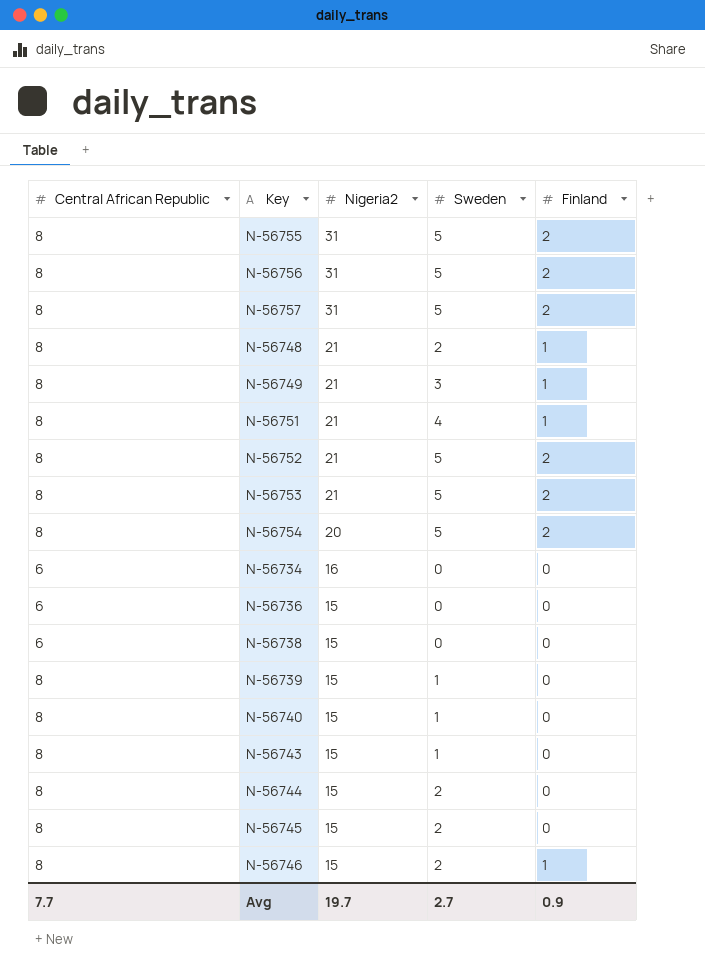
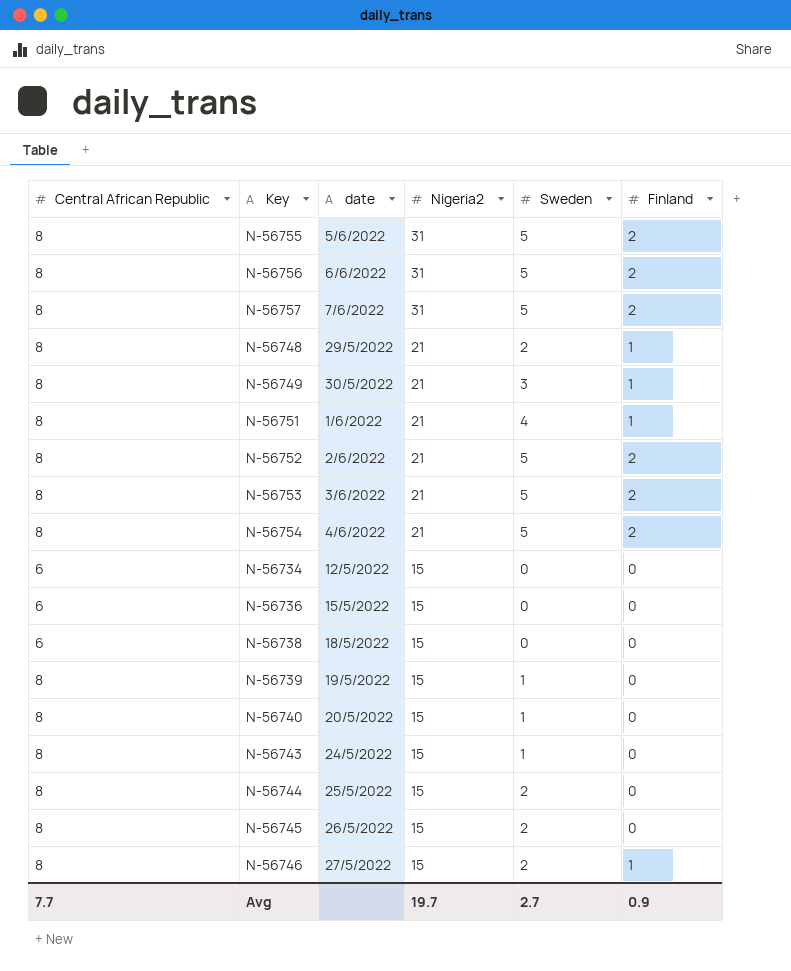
column date | position: none -> 3
N-56754 | Nigeria2: 20 -> 21
N-56734 | Nigeria2: 16 -> 15

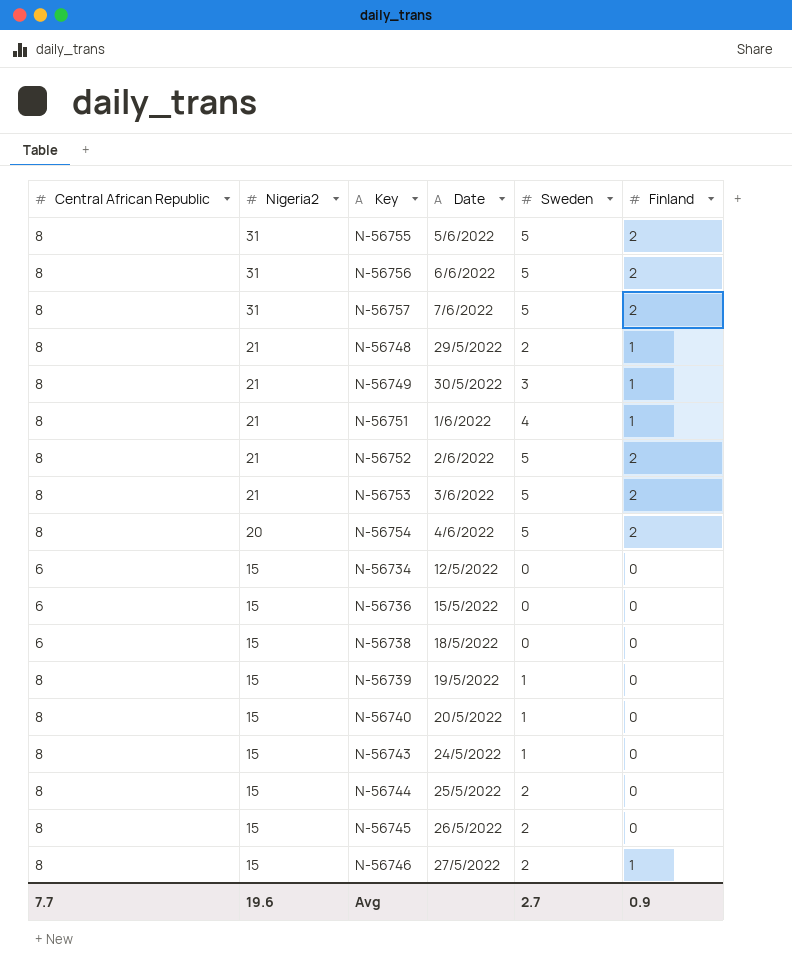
column Nigeria2 | position: 4 -> 2
column name: date -> Date
N-56754 | Nigeria2: 21 -> 20
Avg | Nigeria2: 19.7 -> 19.6

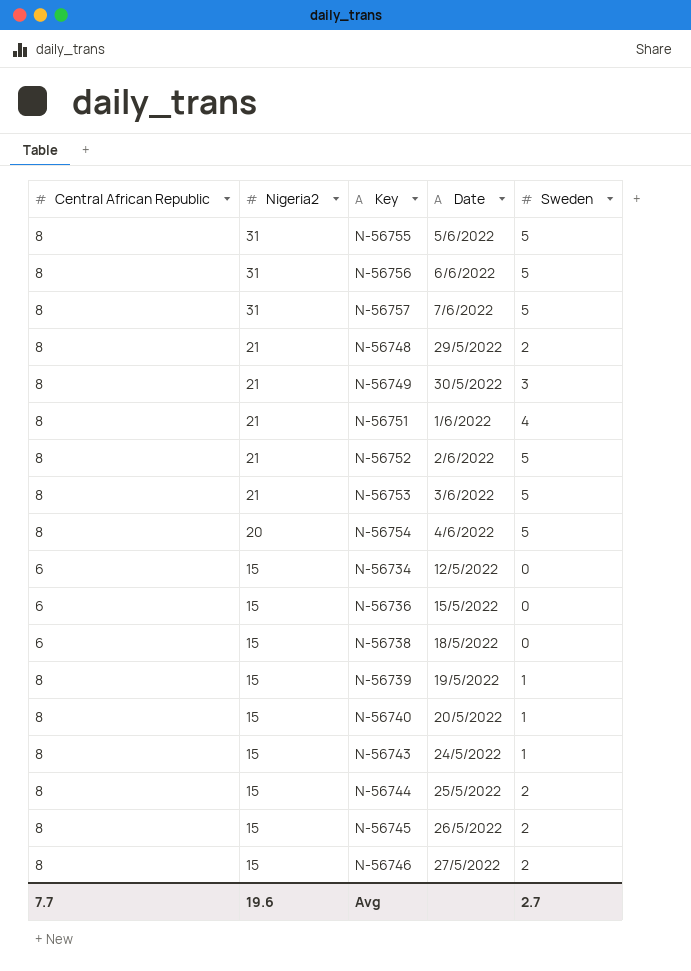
column Finland | position: 6 -> none

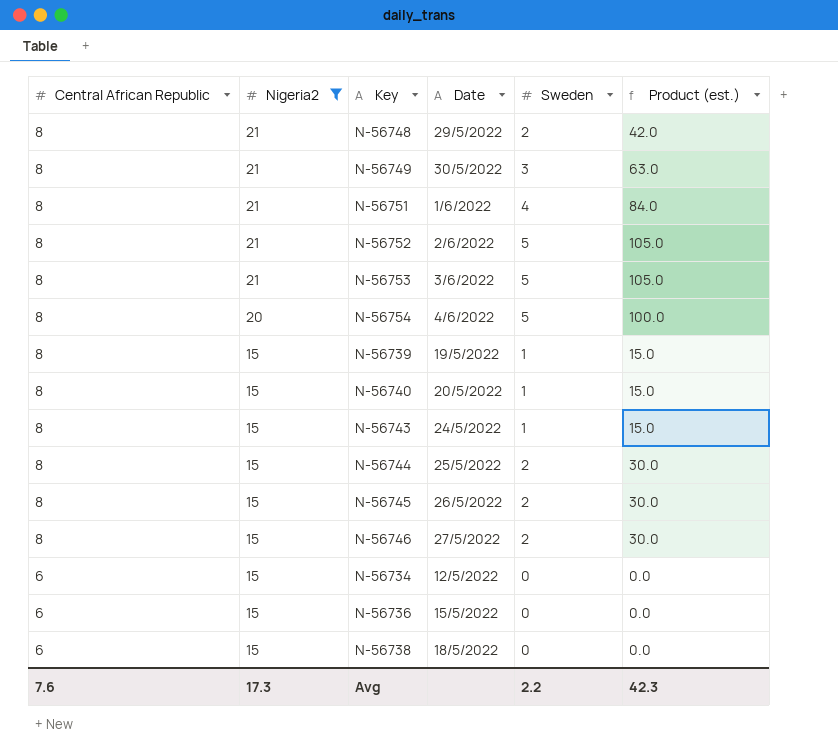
filter: none -> Nigeria2 != 31
row order: Nigeria2 descending -> Central African Republic descending
column Product (est.) | formula: none -> [Nigeria2] * [Sweden]
Avg | Central African Republic: 7.7 -> 7.6
Avg | Nigeria2: 19.6 -> 17.3
Avg | Sweden: 2.7 -> 2.2

